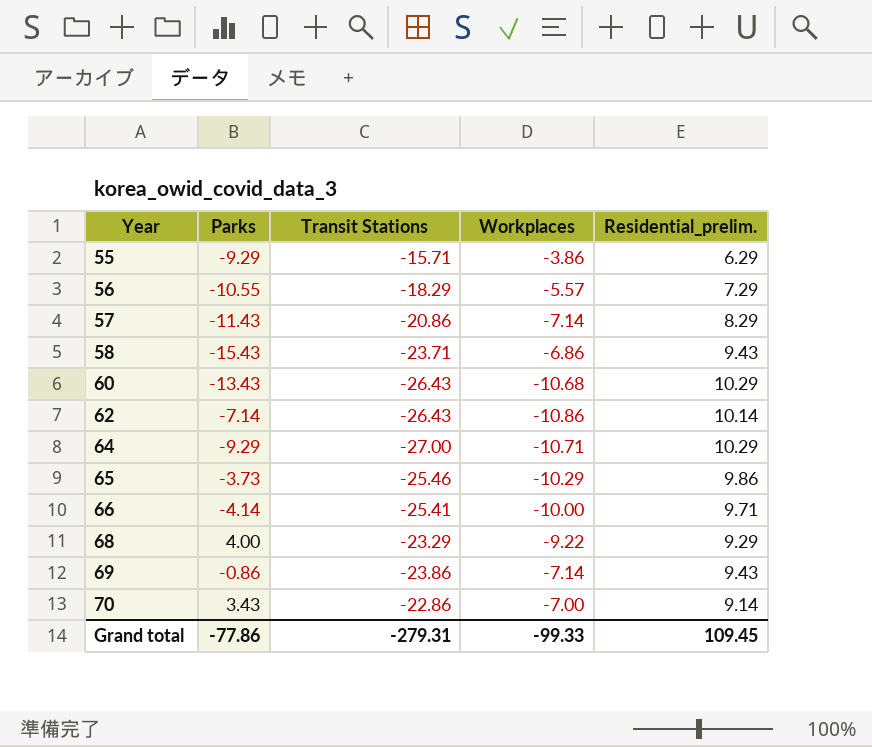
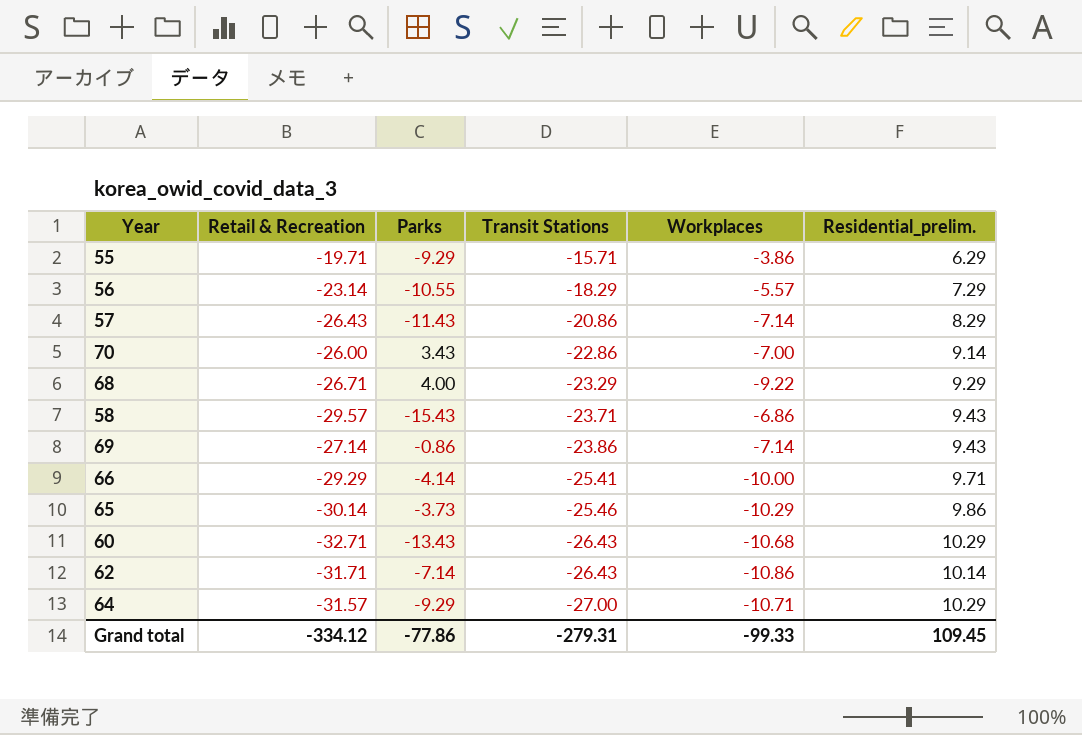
row order: Year ascending -> Transit Stations descending
column Retail & Recreation | position: none -> 2

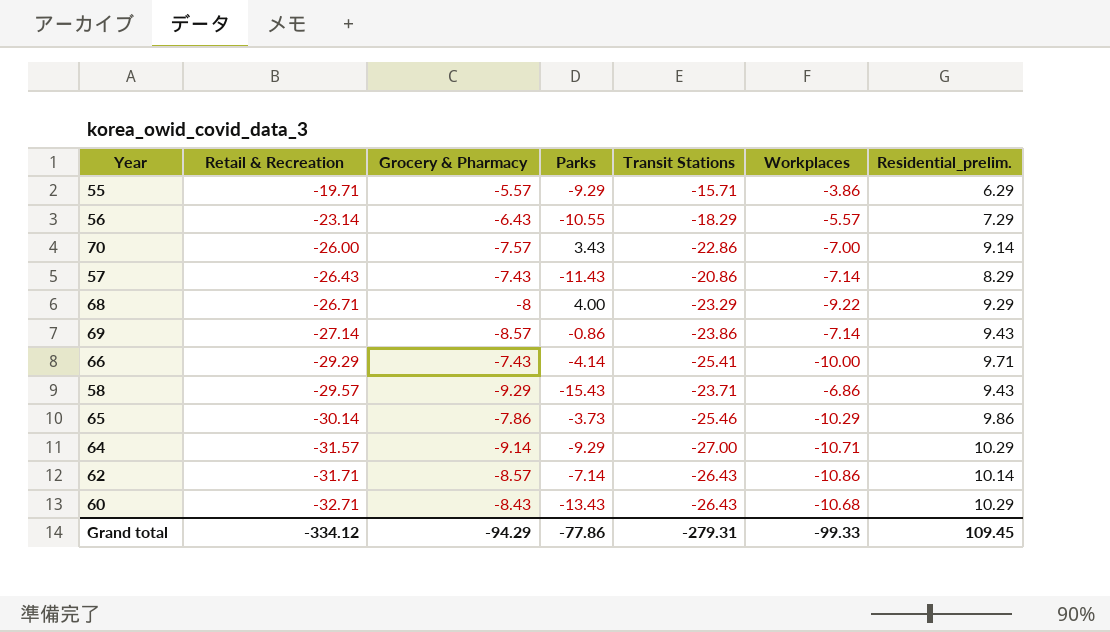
row order: Transit Stations descending -> Retail & Recreation descending
column Grocery & Pharmacy | position: none -> 3

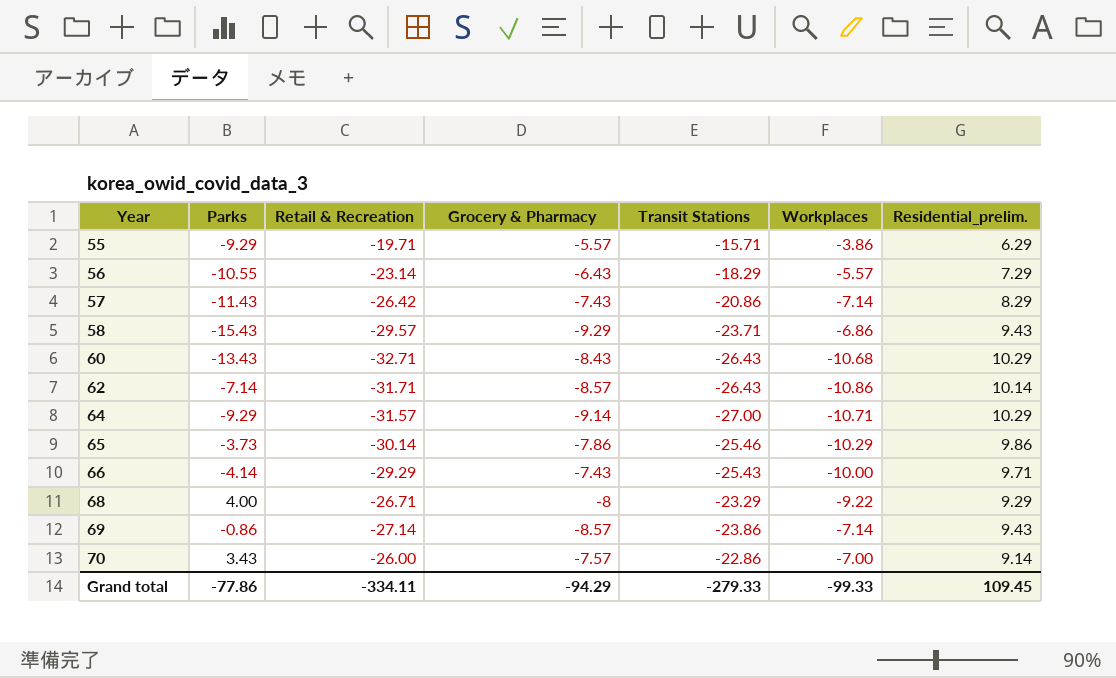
row order: Retail & Recreation descending -> Year ascending
column Parks | position: 4 -> 2
57 | Retail & Recreation: -26.43 -> -26.42
66 | Transit Stations: -25.41 -> -25.43
Grand total | Retail & Recreation: -334.12 -> -334.11
Grand total | Transit Stations: -279.31 -> -279.33

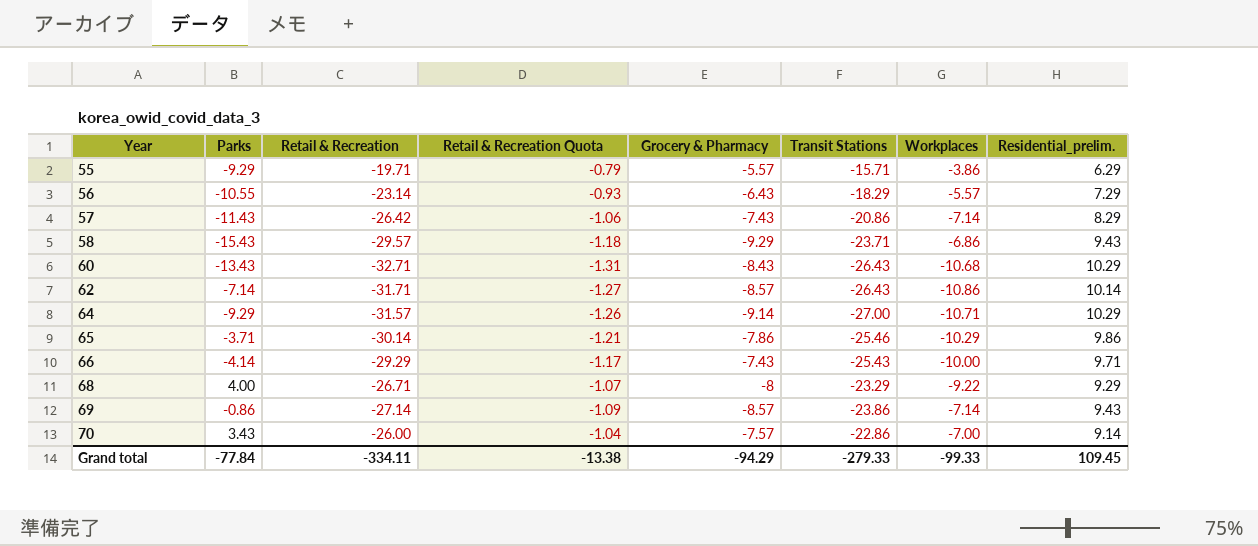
column Retail & Recreation Quota | formula: none -> [Retail & Recreation] * 0.04
65 | Parks: -3.73 -> -3.71
Grand total | Parks: -77.86 -> -77.84

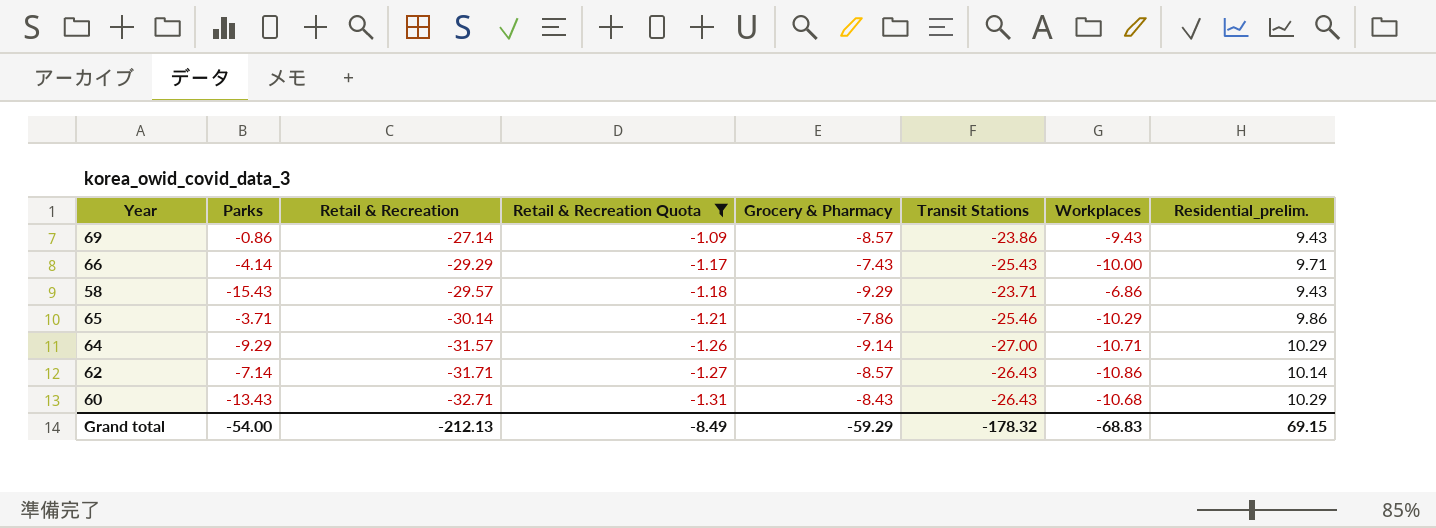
filter: none -> Retail & Recreation Quota <= -1.09
row order: Year ascending -> Retail & Recreation descending
69 | Workplaces: -7.14 -> -9.43
Grand total | Parks: -77.84 -> -54.00
Grand total | Retail & Recreation: -334.11 -> -212.13
Grand total | Retail & Recreation Quota: -13.38 -> -8.49
Grand total | Grocery & Pharmacy: -94.29 -> -59.29
Grand total | Transit Stations: -279.33 -> -178.32
Grand total | Workplaces: -99.33 -> -68.83
Grand total | Residential_prelim.: 109.45 -> 69.15

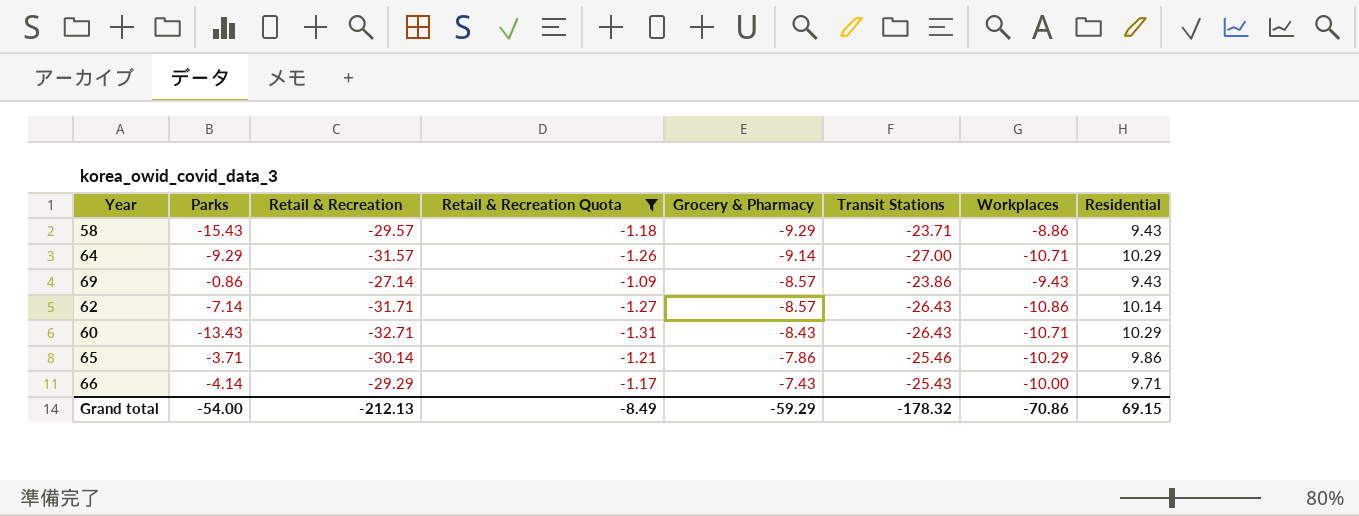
row order: Retail & Recreation descending -> Grocery & Pharmacy ascending
column name: Residential_prelim. -> Residential
58 | Workplaces: -6.86 -> -8.86
60 | Workplaces: -10.68 -> -10.71
Grand total | Workplaces: -68.83 -> -70.86

